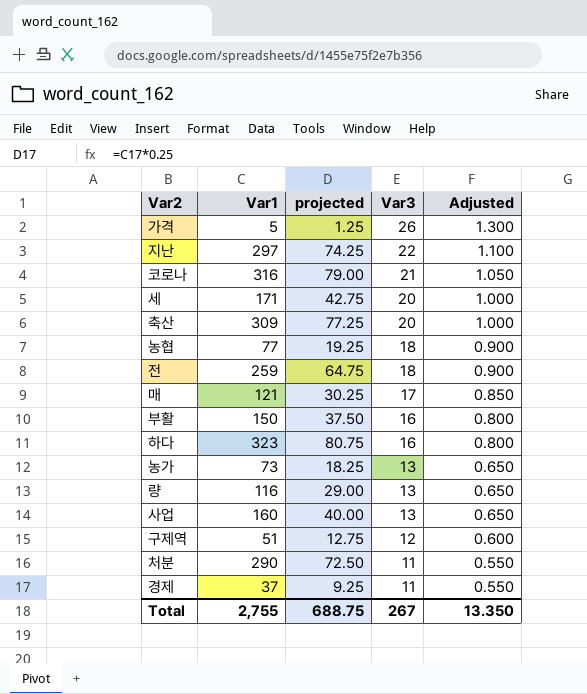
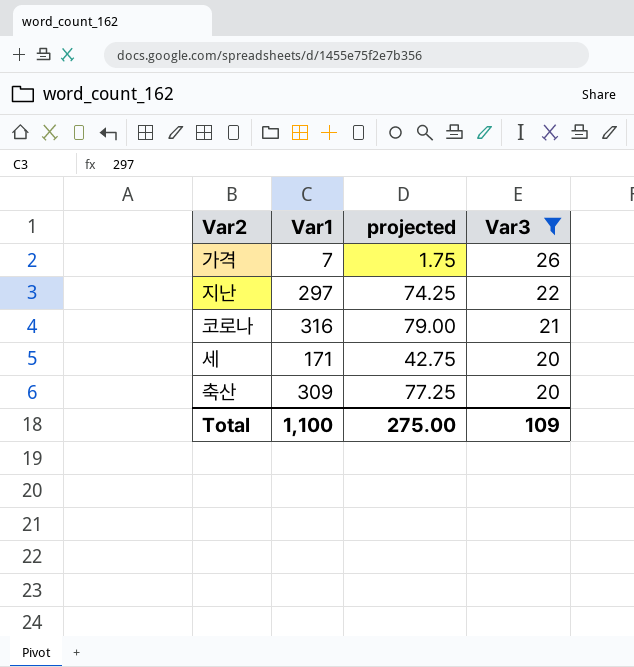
filter: none -> Var3 >= 20
column Adjusted | formula: [Var3] * 0.05 -> none
가격 | Var1: 5 -> 7
가격 | projected: 1.25 -> 1.75
Total | Var1: 2,755 -> 1,100
Total | projected: 688.75 -> 275.00
Total | Var3: 267 -> 109

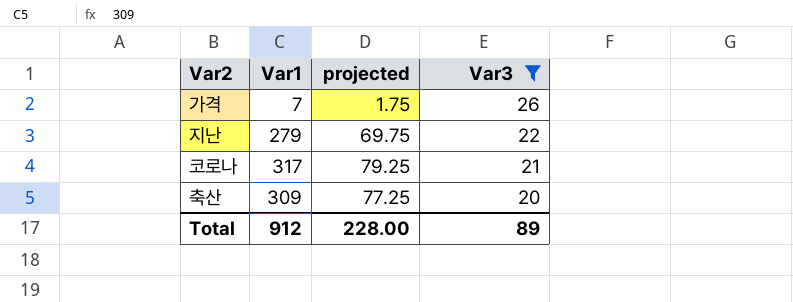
row 세: 171 | 42.75 | 20 -> none
지난 | Var1: 297 -> 279
지난 | projected: 74.25 -> 69.75
코로나 | Var1: 316 -> 317
코로나 | projected: 79.00 -> 79.25
Total | Var1: 1,100 -> 912
Total | projected: 275.00 -> 228.00
Total | Var3: 109 -> 89

